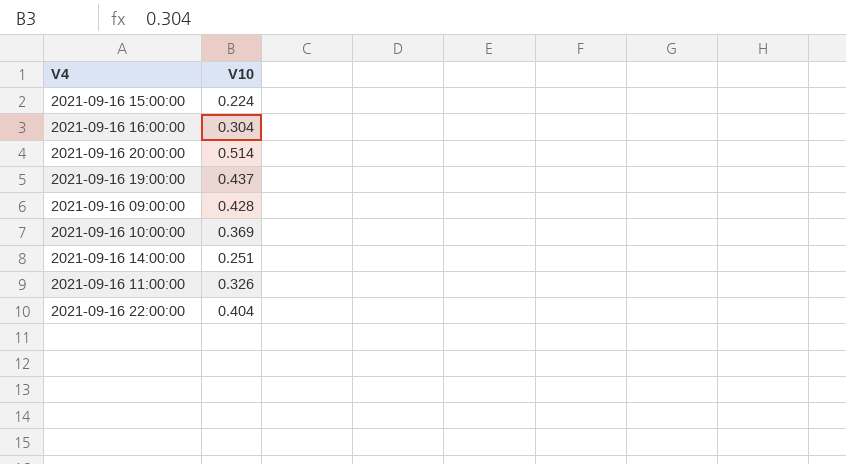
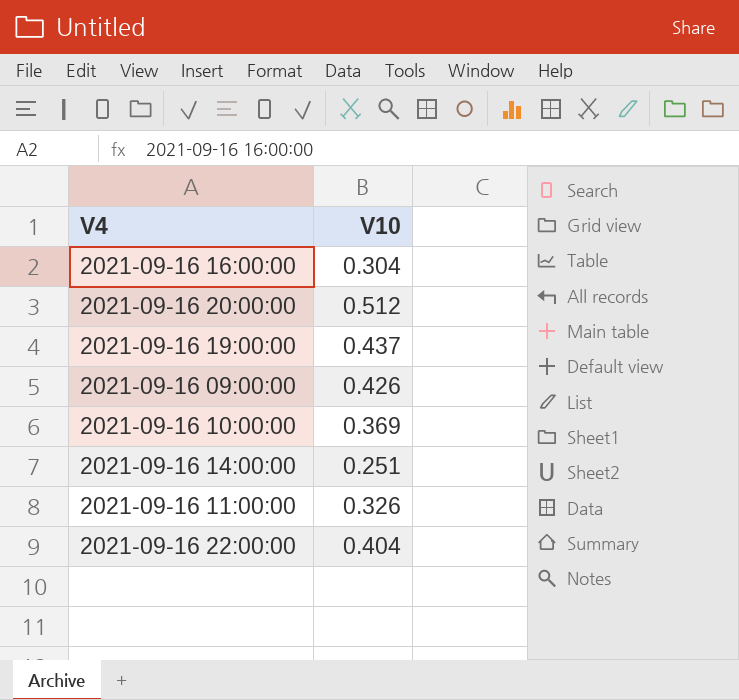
row 2021-09-16 15:00:00: 0.224 -> none
2021-09-16 20:00:00 | V10: 0.514 -> 0.512
2021-09-16 09:00:00 | V10: 0.428 -> 0.426

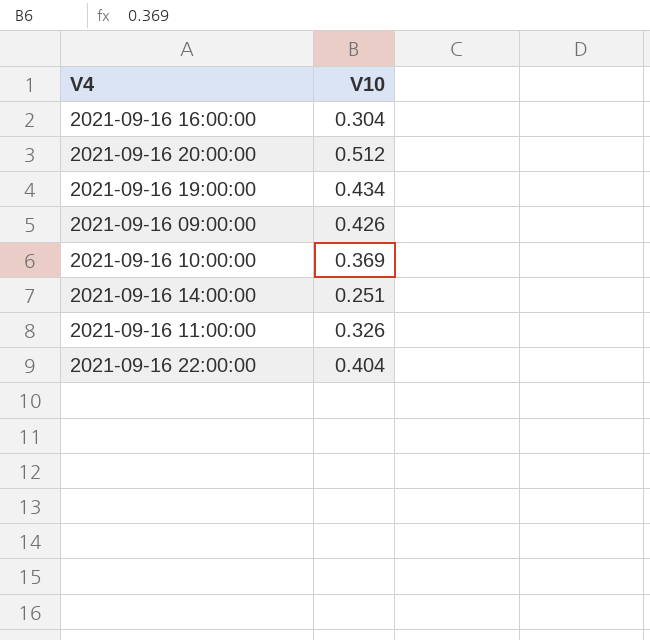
2021-09-16 19:00:00 | V10: 0.437 -> 0.434

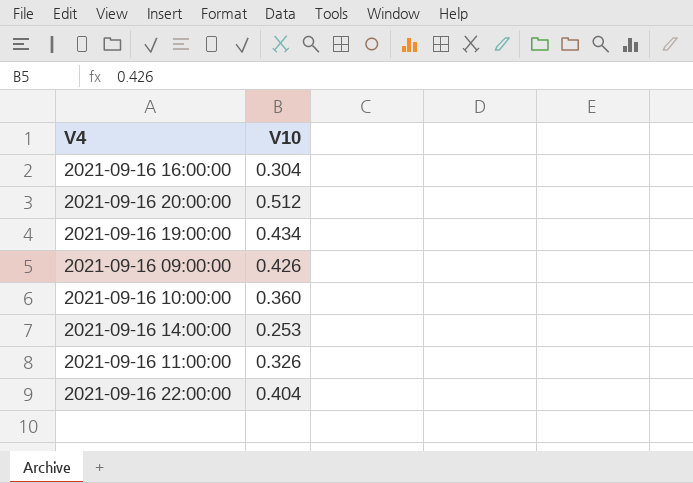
2021-09-16 10:00:00 | V10: 0.369 -> 0.360
2021-09-16 14:00:00 | V10: 0.251 -> 0.253

